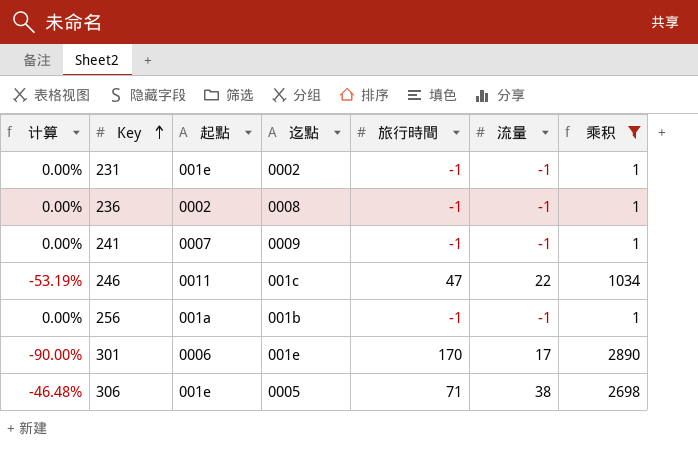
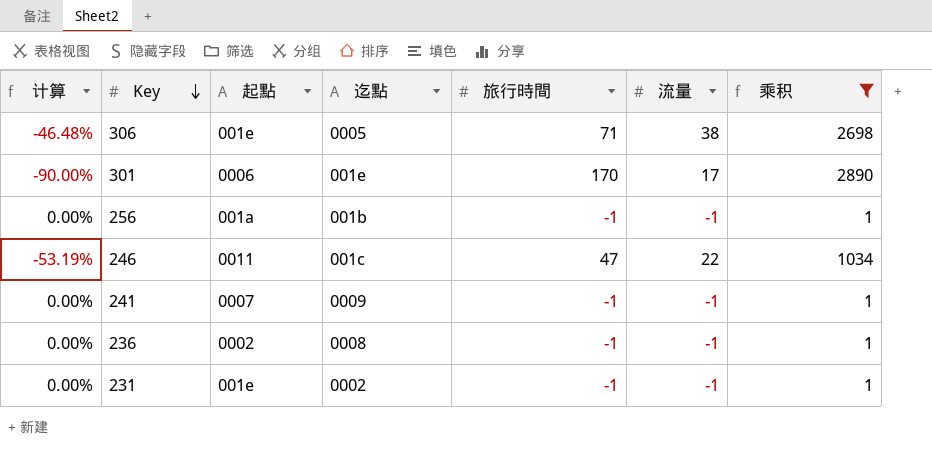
row order: Key ascending -> Key descending

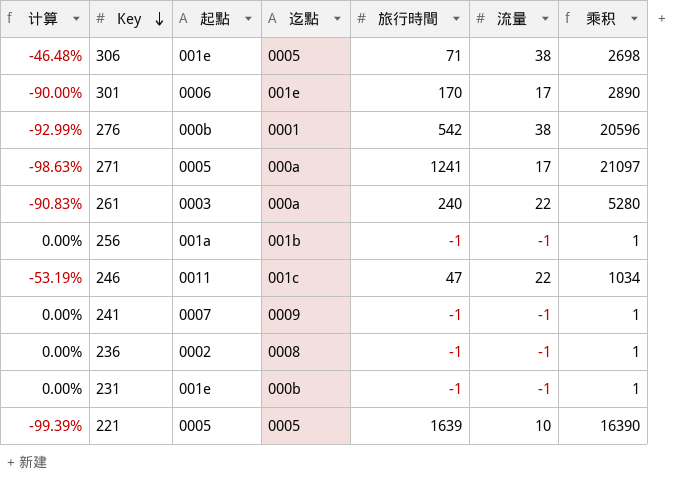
filter: 乘积 <= 2890 -> none
231 | 迄點: 0002 -> 000b

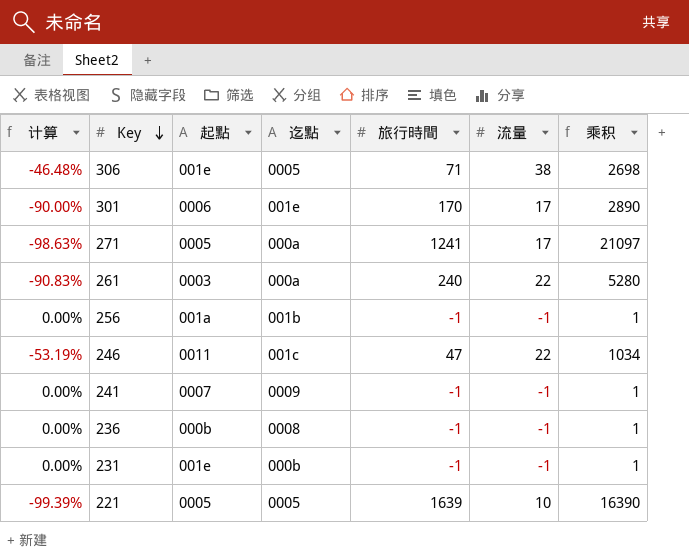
row 276: -92.99% | 000b | 0001 | 542 | 38 | 20596 -> none
236 | 起點: 0002 -> 000b

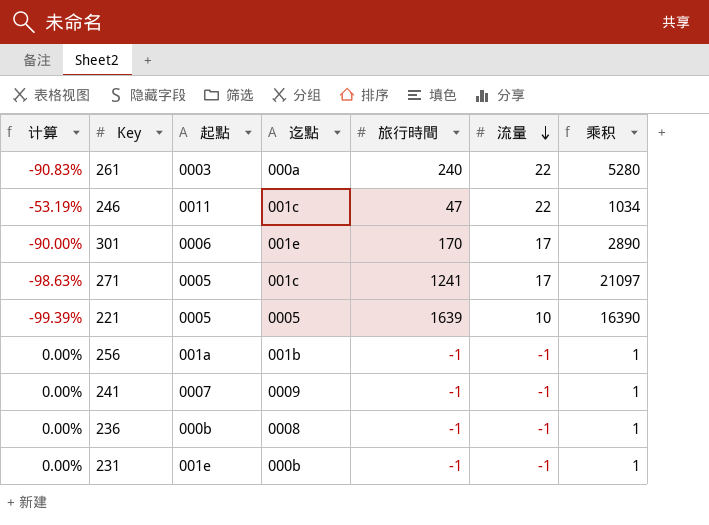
row order: Key descending -> 流量 descending
row 306: -46.48% | 001e | 0005 | 71 | 38 | 2698 -> none
271 | 迄點: 000a -> 001c

